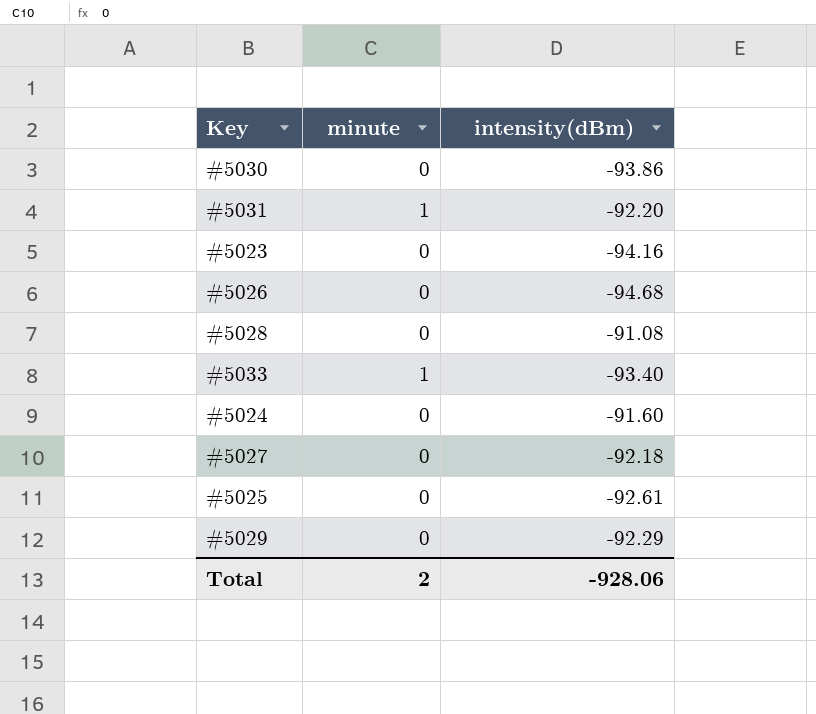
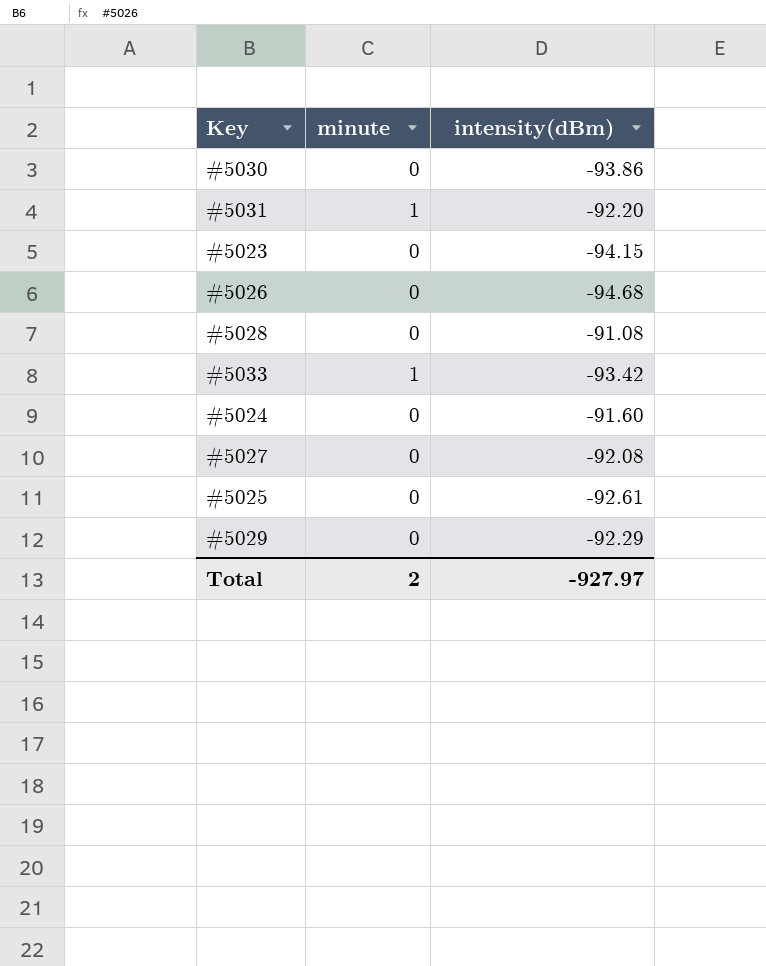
#5023 | intensity(dBm): -94.16 -> -94.15
#5033 | intensity(dBm): -93.40 -> -93.42
#5027 | intensity(dBm): -92.18 -> -92.08
Total | intensity(dBm): -928.06 -> -927.97

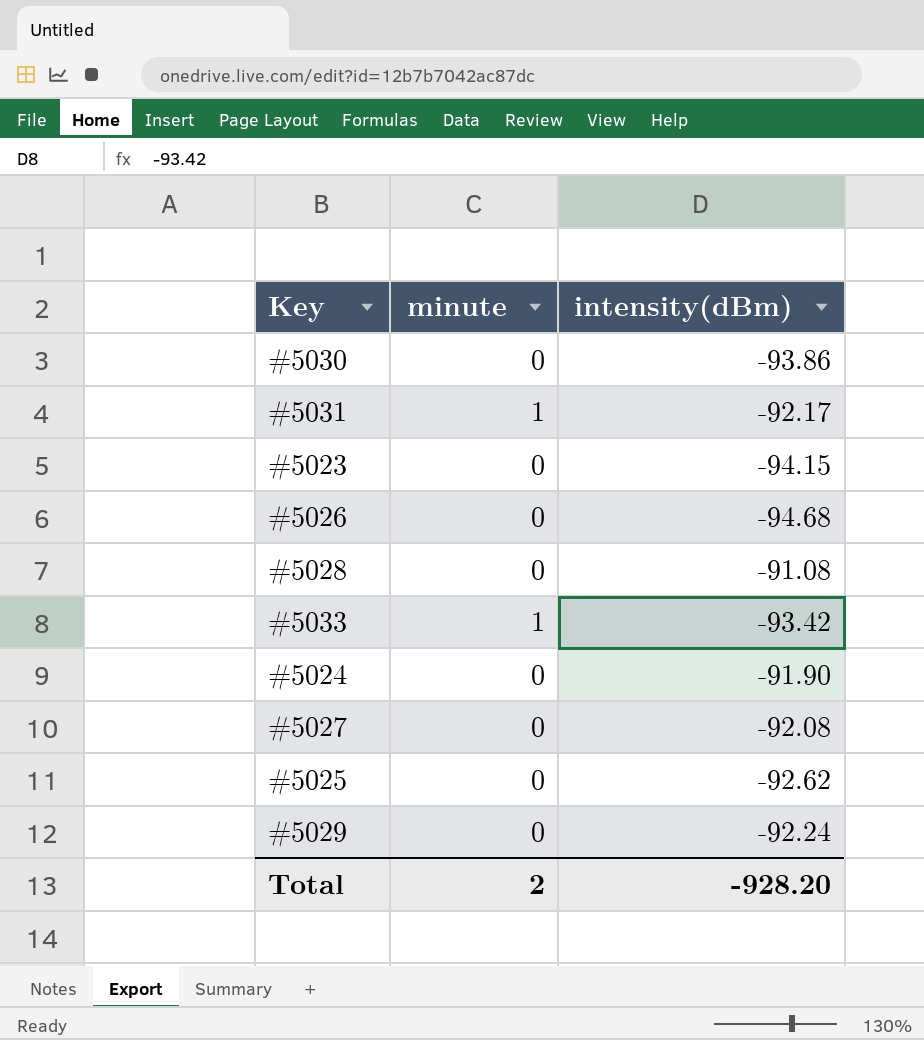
#5031 | intensity(dBm): -92.20 -> -92.17
#5024 | intensity(dBm): -91.60 -> -91.90
#5025 | intensity(dBm): -92.61 -> -92.62
#5029 | intensity(dBm): -92.29 -> -92.24
Total | intensity(dBm): -927.97 -> -928.20

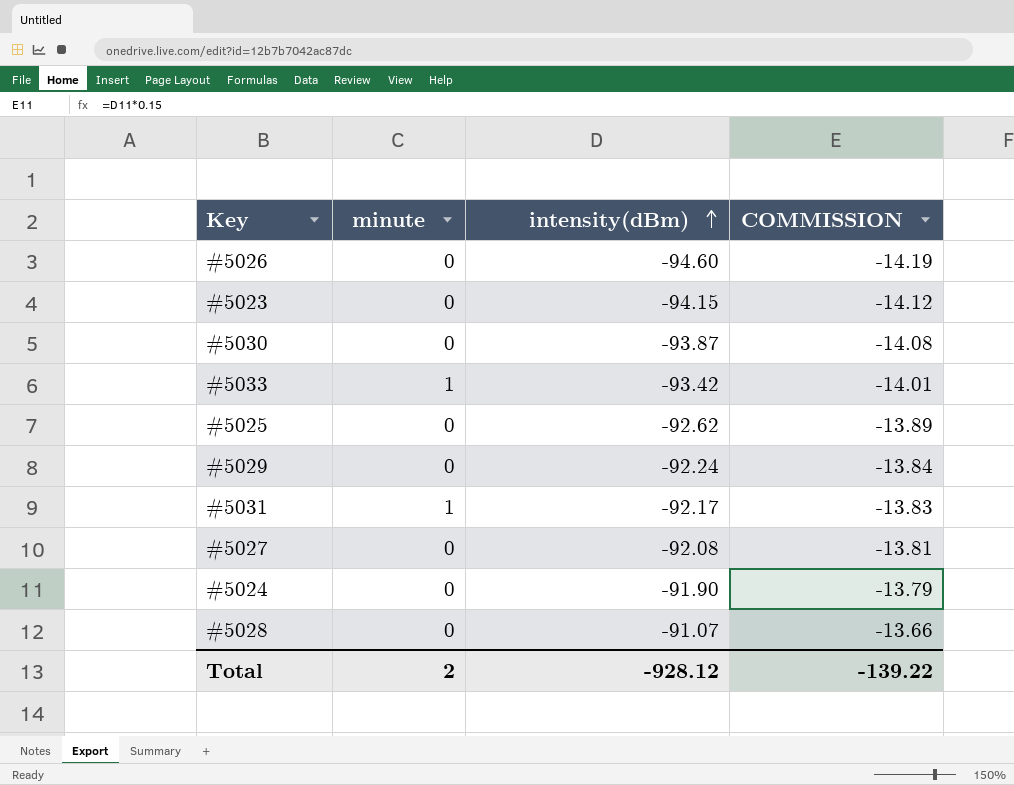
row order: none -> intensity(dBm) ascending
column COMMISSION | formula: none -> [intensity(dBm)] * 0.15
#5026 | intensity(dBm): -94.68 -> -94.60
#5030 | intensity(dBm): -93.86 -> -93.87
#5028 | intensity(dBm): -91.08 -> -91.07
Total | intensity(dBm): -928.20 -> -928.12

